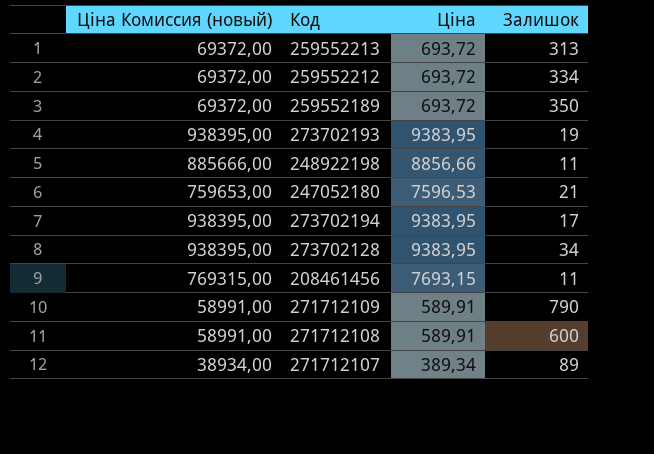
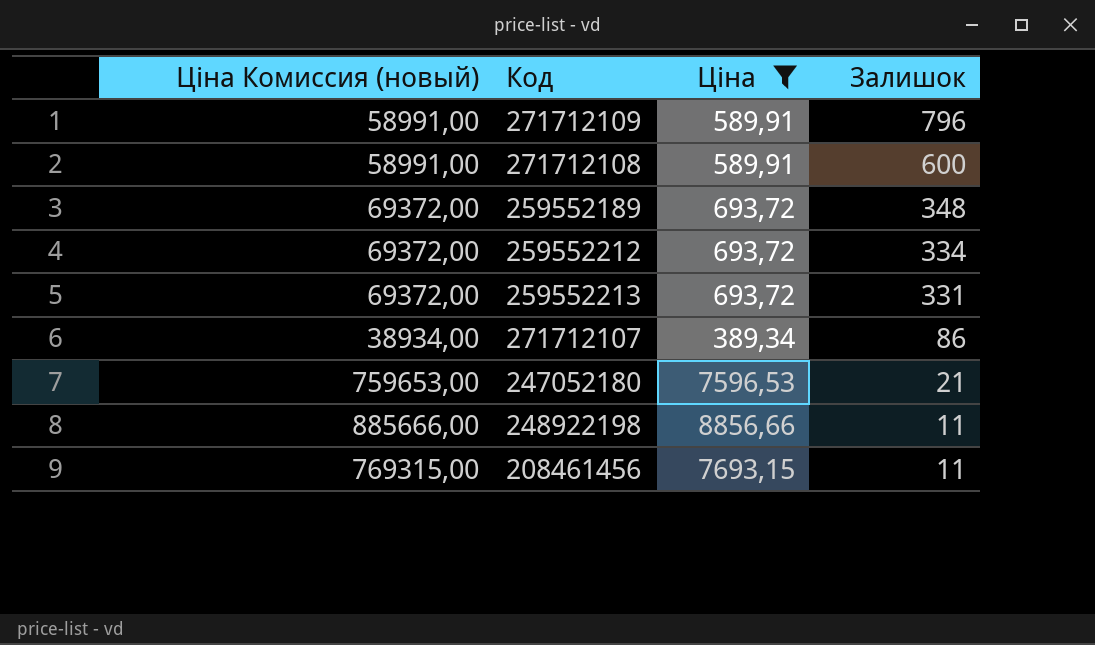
filter: none -> Ціна != 9383,95
row order: none -> Залишок descending
271712109 | Залишок: 790 -> 796
259552189 | Залишок: 350 -> 348
259552213 | Залишок: 313 -> 331
271712107 | Залишок: 89 -> 86

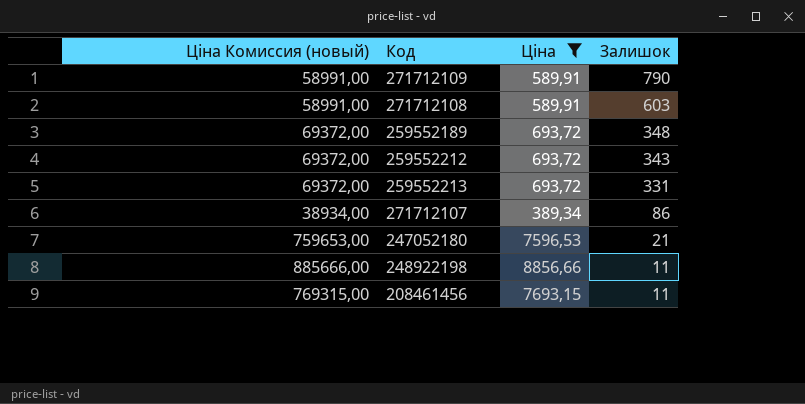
271712109 | Залишок: 796 -> 790
271712108 | Залишок: 600 -> 603
259552212 | Залишок: 334 -> 343

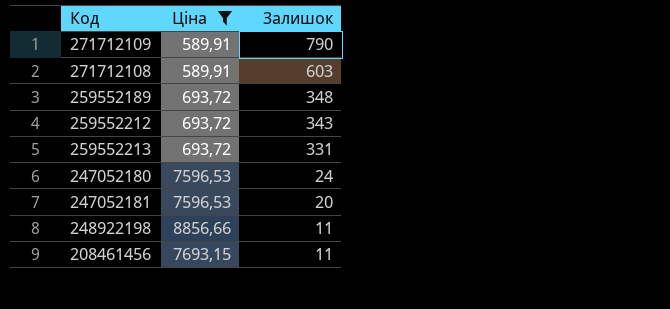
column Ціна Комиссия (новый) | formula: [Ціна] * 100 -> none
row 271712107: 38934,00 | 389,34 | 86 -> none
247052180 | Залишок: 21 -> 24
row 247052181: none -> 7596,53 | 20

